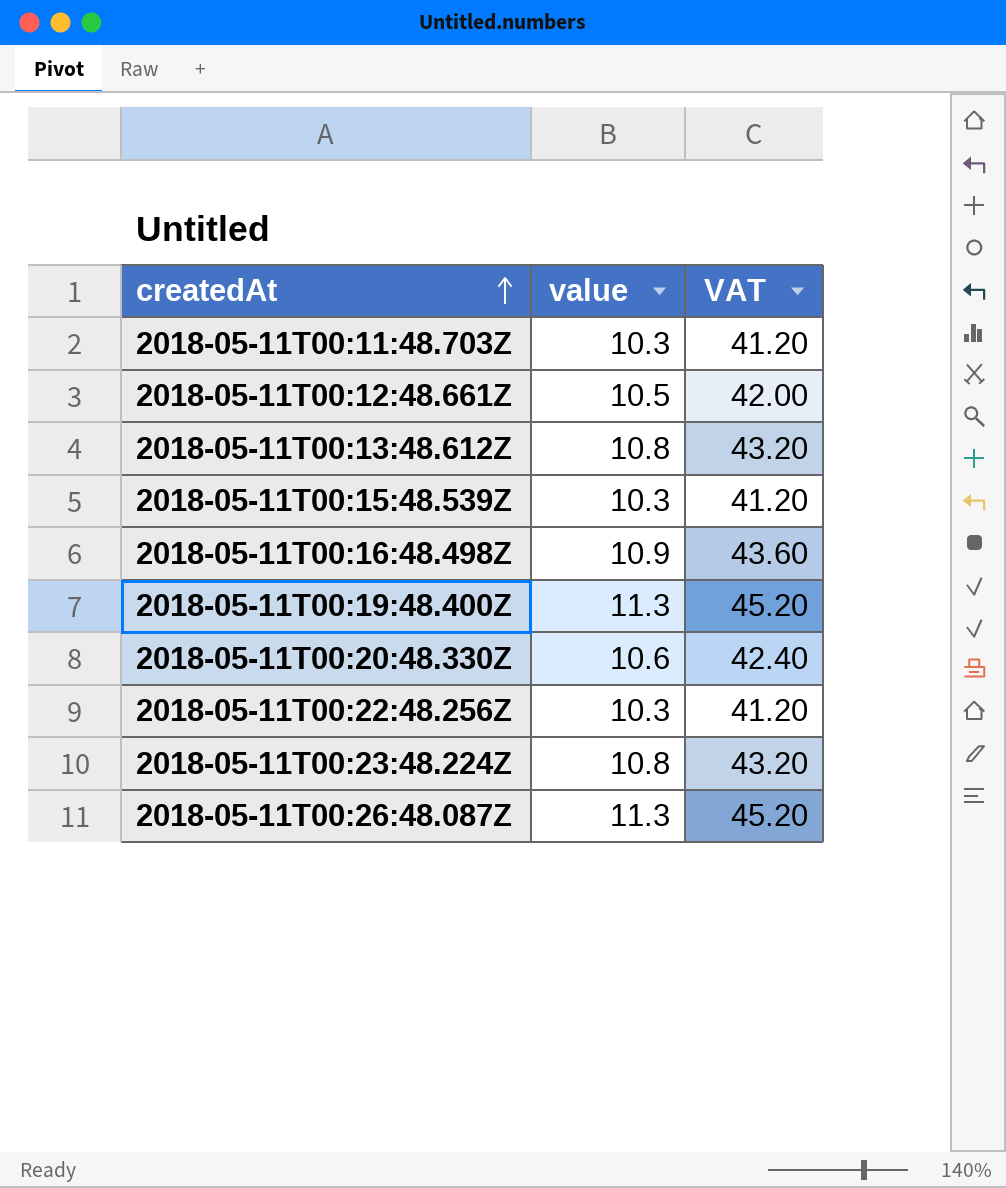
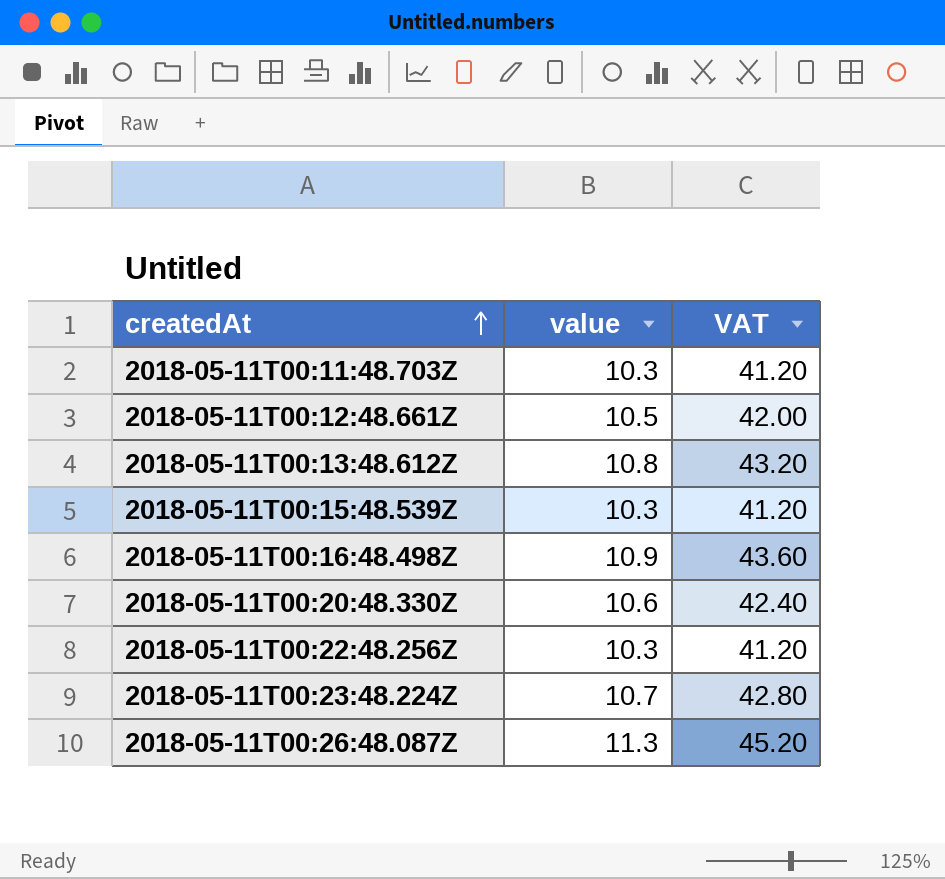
row 2018-05-11T00:19:48.400Z: 11.3 | 45.20 -> none
2018-05-11T00:23:48.224Z | value: 10.8 -> 10.7
2018-05-11T00:23:48.224Z | VAT: 43.20 -> 42.80

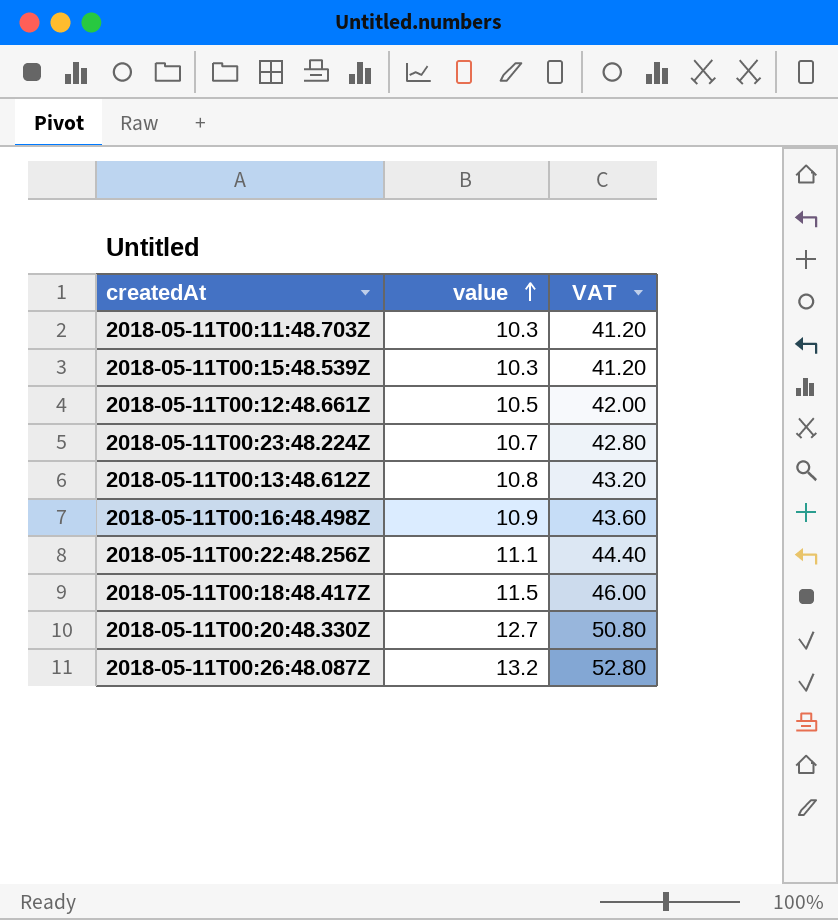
row order: createdAt ascending -> value ascending
2018-05-11T00:22:48.256Z | value: 10.3 -> 11.1
2018-05-11T00:22:48.256Z | VAT: 41.20 -> 44.40
row 2018-05-11T00:18:48.417Z: none -> 11.5 | 46.00
2018-05-11T00:20:48.330Z | value: 10.6 -> 12.7
2018-05-11T00:20:48.330Z | VAT: 42.40 -> 50.80
2018-05-11T00:26:48.087Z | value: 11.3 -> 13.2
2018-05-11T00:26:48.087Z | VAT: 45.20 -> 52.80

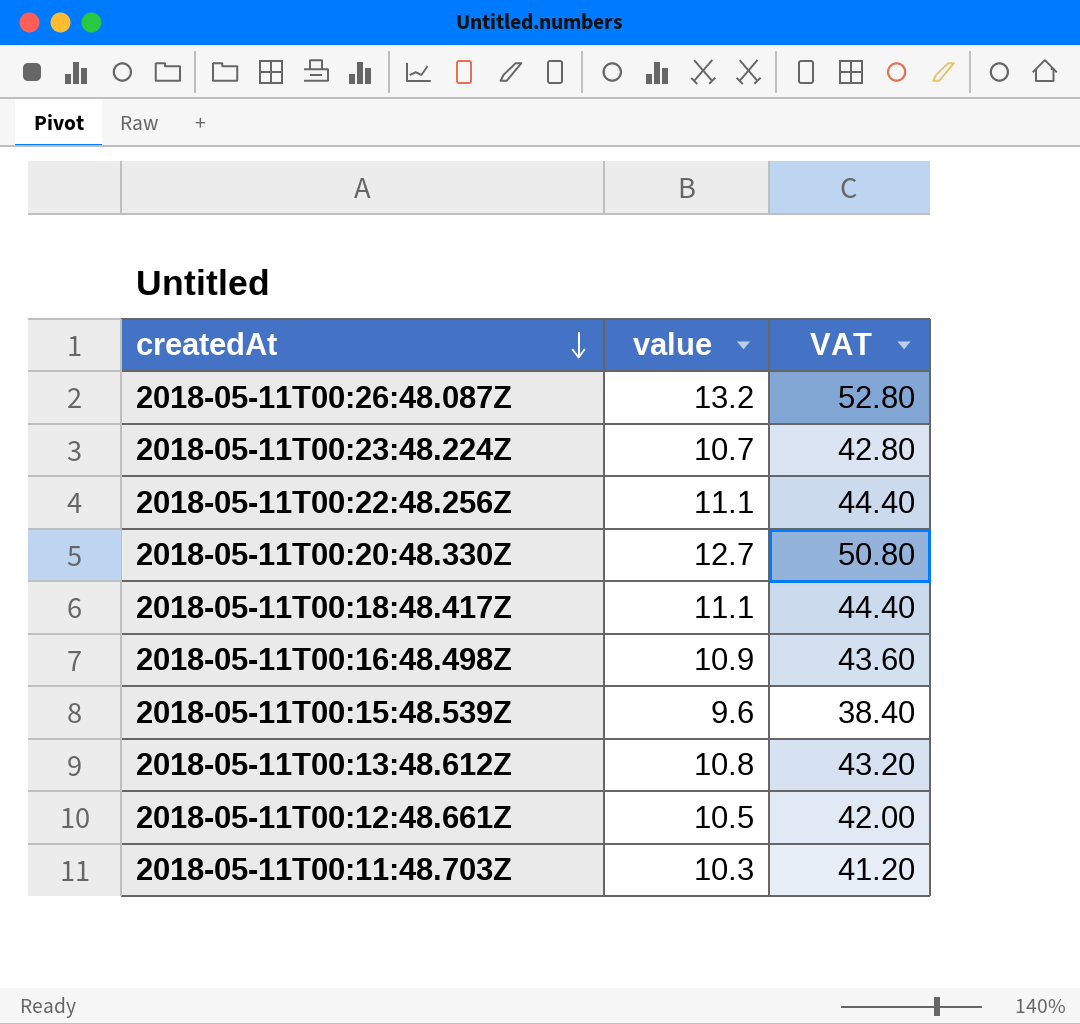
row order: value ascending -> createdAt descending
2018-05-11T00:18:48.417Z | value: 11.5 -> 11.1
2018-05-11T00:18:48.417Z | VAT: 46.00 -> 44.40
2018-05-11T00:15:48.539Z | value: 10.3 -> 9.6
2018-05-11T00:15:48.539Z | VAT: 41.20 -> 38.40

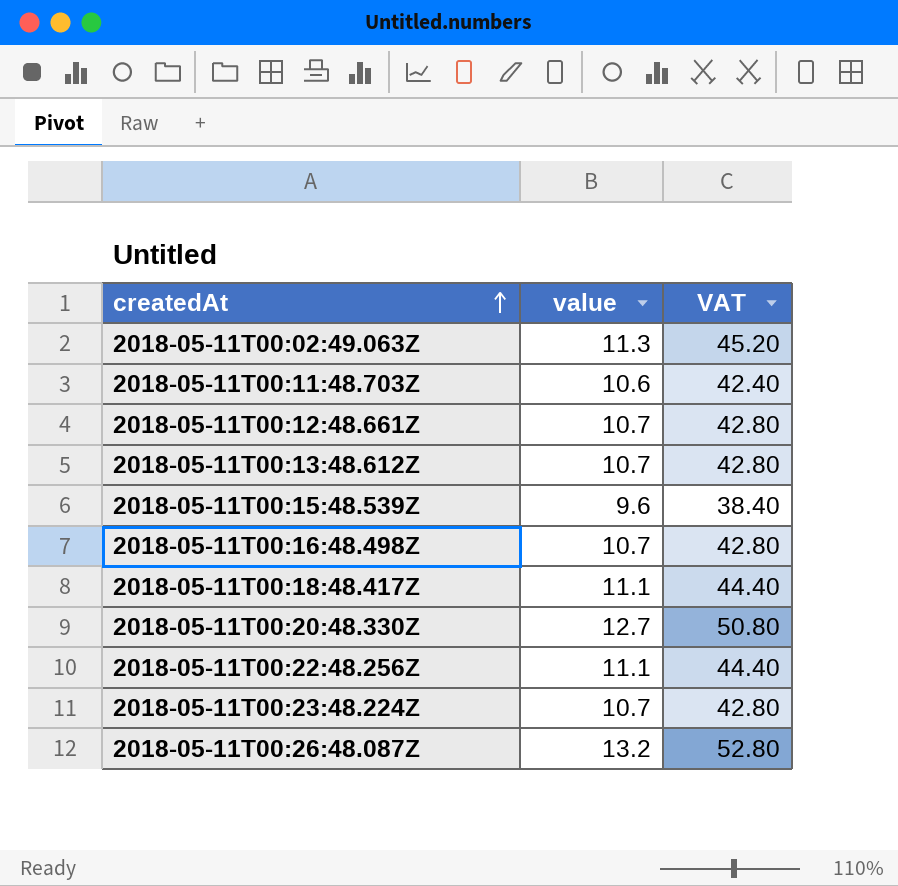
row order: createdAt descending -> createdAt ascending
row 2018-05-11T00:02:49.063Z: none -> 11.3 | 45.20
2018-05-11T00:11:48.703Z | value: 10.3 -> 10.6
2018-05-11T00:11:48.703Z | VAT: 41.20 -> 42.40
2018-05-11T00:12:48.661Z | value: 10.5 -> 10.7
2018-05-11T00:12:48.661Z | VAT: 42.00 -> 42.80
2018-05-11T00:13:48.612Z | value: 10.8 -> 10.7
2018-05-11T00:13:48.612Z | VAT: 43.20 -> 42.80
2018-05-11T00:16:48.498Z | value: 10.9 -> 10.7
2018-05-11T00:16:48.498Z | VAT: 43.60 -> 42.80

